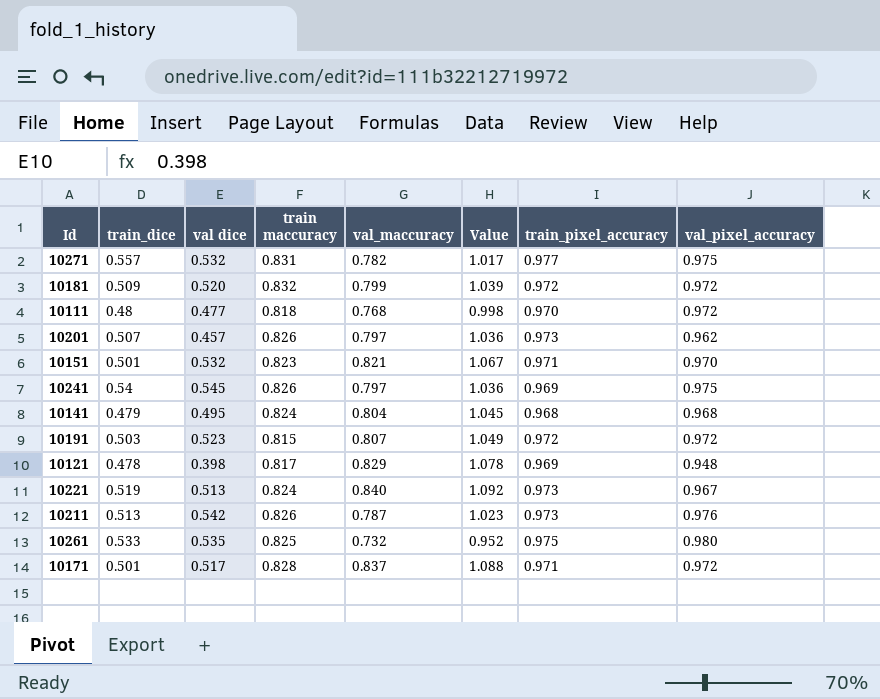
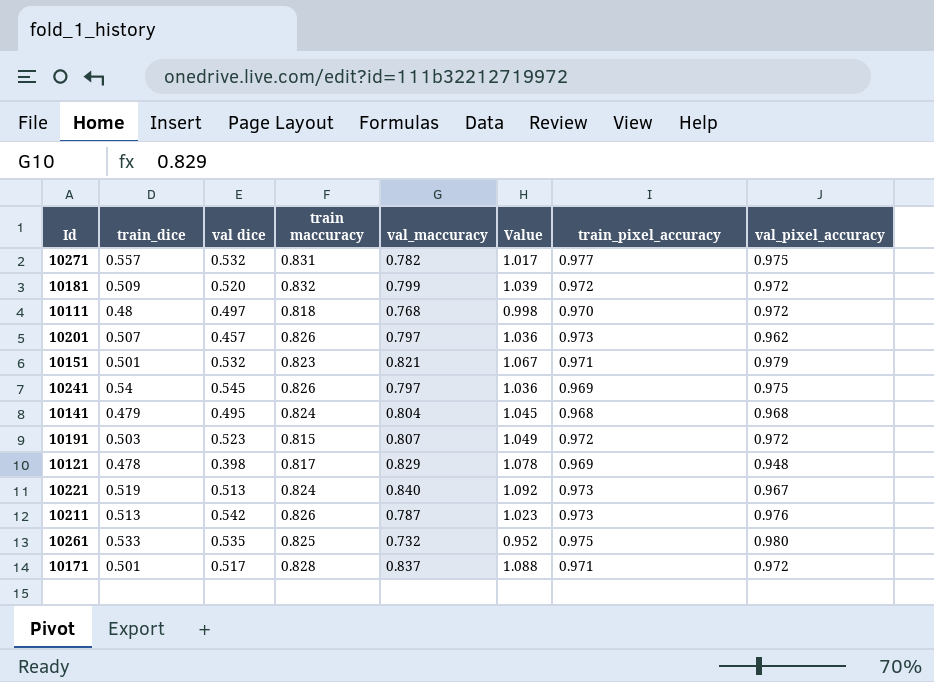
10111 | val dice: 0.477 -> 0.497
10151 | val_pixel_accuracy: 0.970 -> 0.979

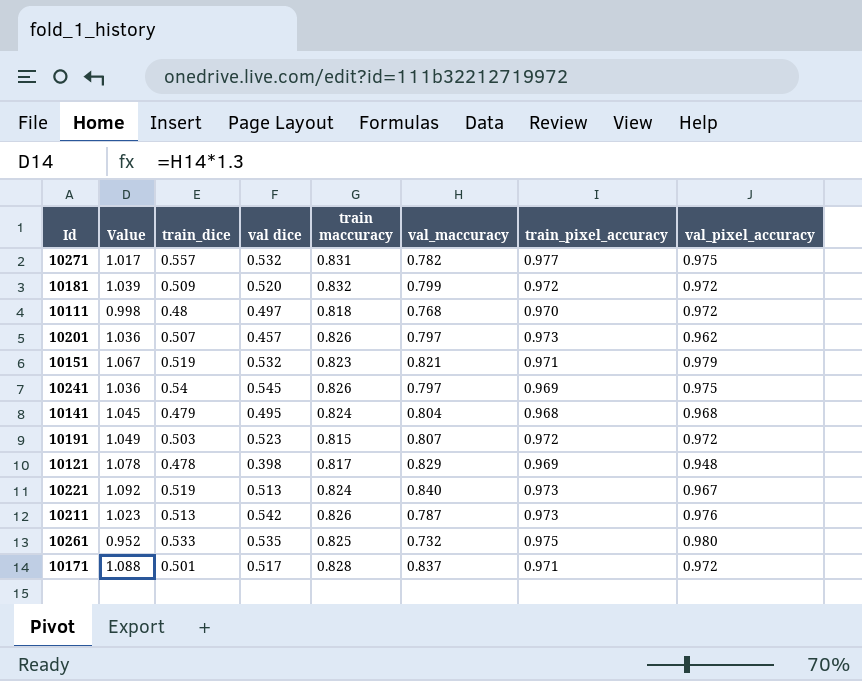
column Value | position: 6 -> 2
10151 | train_dice: 0.501 -> 0.519

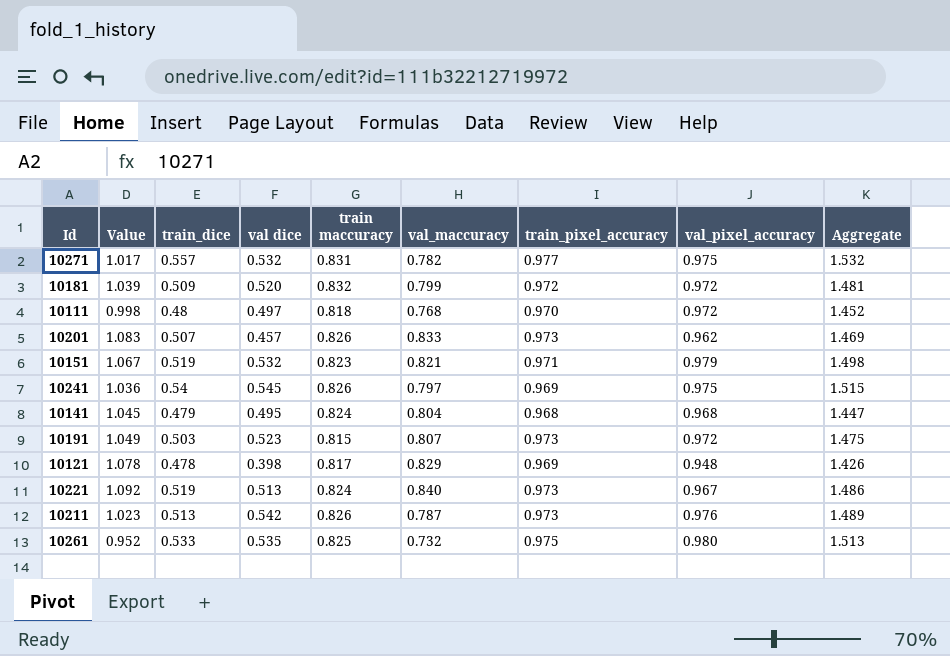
column Aggregate | formula: none -> [train_dice] + [val_pixel_accuracy]
row 10171: 1.088 | 0.501 | 0.517 | 0.828 | 0.837 | 0.971 | 0.972 -> none
10201 | Value: 1.036 -> 1.083
10201 | val_maccuracy: 0.797 -> 0.833
10191 | train_pixel_accuracy: 0.972 -> 0.973

